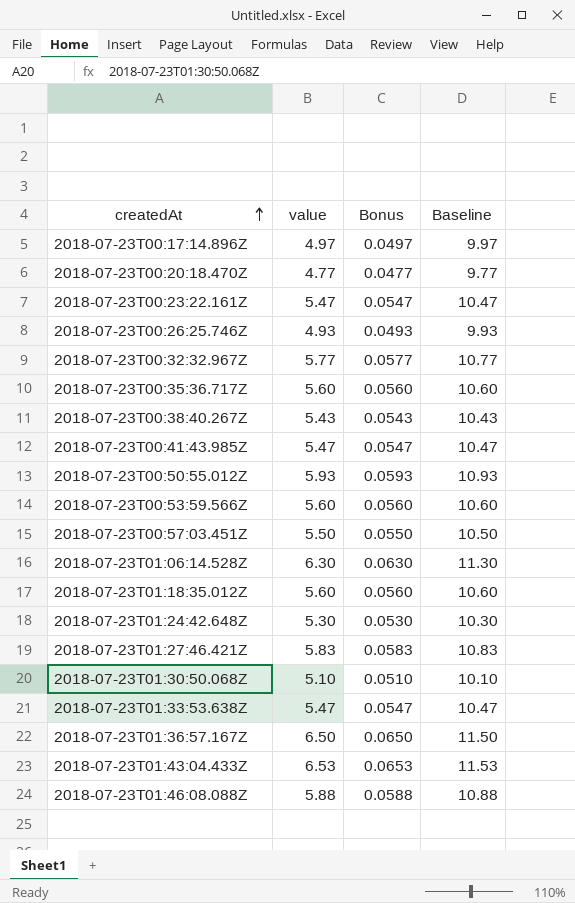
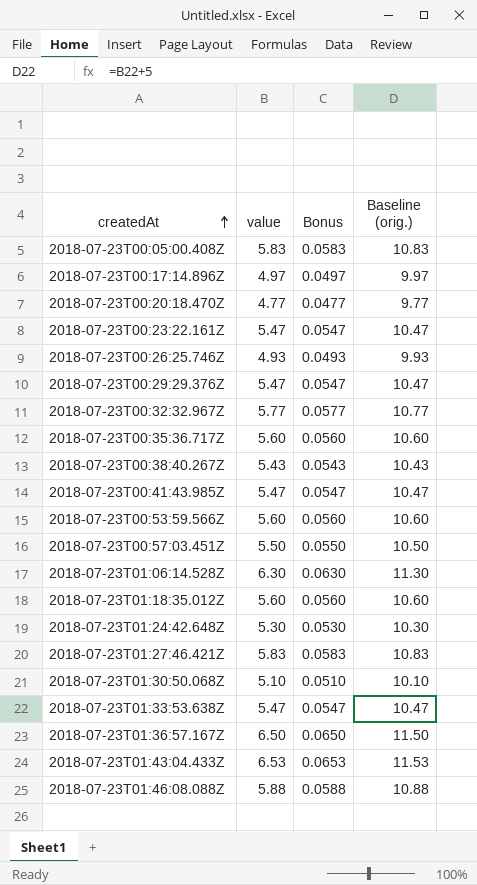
column name: Baseline -> Baseline (orig.)
row 2018-07-23T00:50:55.012Z: 5.93 | 0.0593 | 10.93 -> none
row 2018-07-23T00:05:00.408Z: none -> 5.83 | 0.0583 | 10.83
row 2018-07-23T00:29:29.376Z: none -> 5.47 | 0.0547 | 10.47

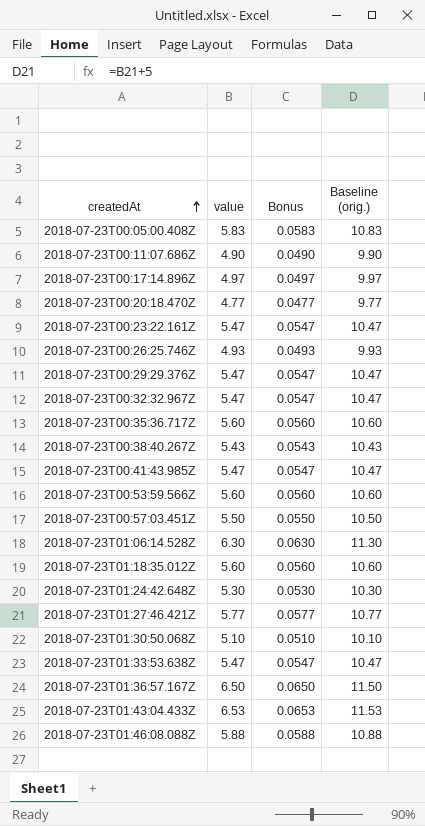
row 2018-07-23T00:11:07.686Z: none -> 4.90 | 0.0490 | 9.90
2018-07-23T00:32:32.967Z | value: 5.77 -> 5.47
2018-07-23T00:32:32.967Z | Bonus: 0.0577 -> 0.0547
2018-07-23T00:32:32.967Z | Baseline (orig.): 10.77 -> 10.47
2018-07-23T01:27:46.421Z | value: 5.83 -> 5.77
2018-07-23T01:27:46.421Z | Bonus: 0.0583 -> 0.0577
2018-07-23T01:27:46.421Z | Baseline (orig.): 10.83 -> 10.77

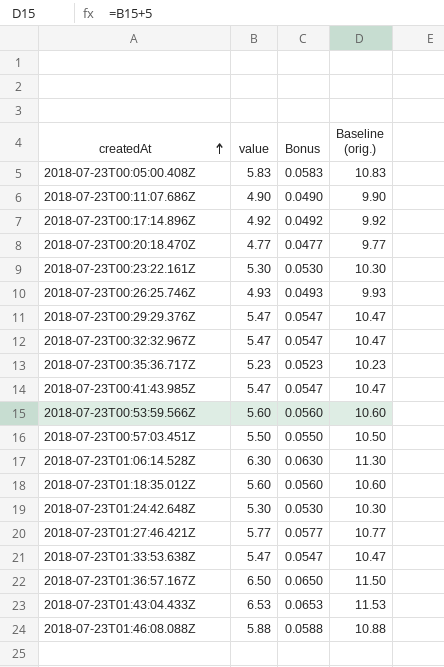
row 2018-07-23T00:38:40.267Z: 5.43 | 0.0543 | 10.43 -> none
row 2018-07-23T01:30:50.068Z: 5.10 | 0.0510 | 10.10 -> none
2018-07-23T00:17:14.896Z | value: 4.97 -> 4.92
2018-07-23T00:17:14.896Z | Bonus: 0.0497 -> 0.0492
2018-07-23T00:17:14.896Z | Baseline (orig.): 9.97 -> 9.92
2018-07-23T00:23:22.161Z | value: 5.47 -> 5.30
2018-07-23T00:23:22.161Z | Bonus: 0.0547 -> 0.0530
2018-07-23T00:23:22.161Z | Baseline (orig.): 10.47 -> 10.30
2018-07-23T00:35:36.717Z | value: 5.60 -> 5.23
2018-07-23T00:35:36.717Z | Bonus: 0.0560 -> 0.0523
2018-07-23T00:35:36.717Z | Baseline (orig.): 10.60 -> 10.23

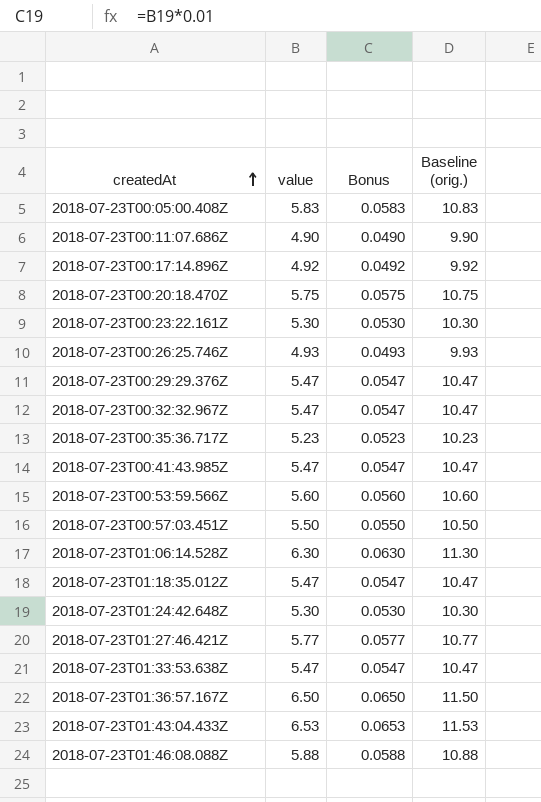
2018-07-23T00:20:18.470Z | value: 4.77 -> 5.75
2018-07-23T00:20:18.470Z | Bonus: 0.0477 -> 0.0575
2018-07-23T00:20:18.470Z | Baseline (orig.): 9.77 -> 10.75
2018-07-23T01:18:35.012Z | value: 5.60 -> 5.47
2018-07-23T01:18:35.012Z | Bonus: 0.0560 -> 0.0547
2018-07-23T01:18:35.012Z | Baseline (orig.): 10.60 -> 10.47

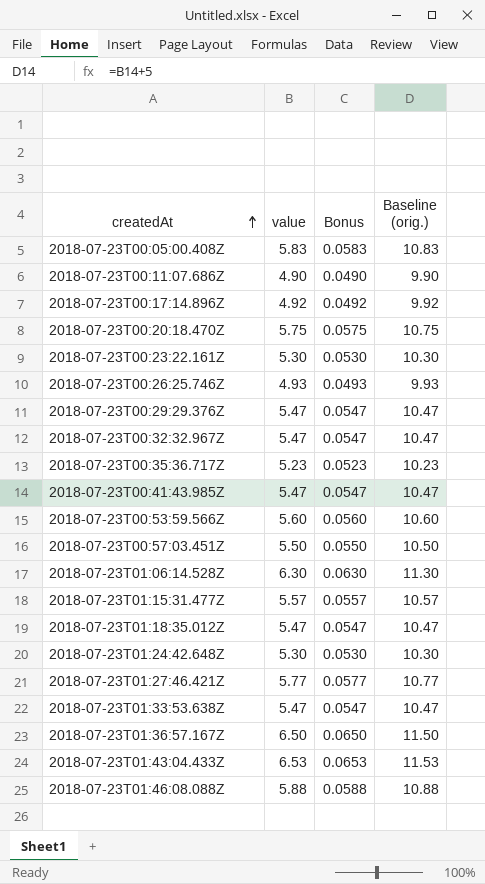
row 2018-07-23T01:15:31.477Z: none -> 5.57 | 0.0557 | 10.57

